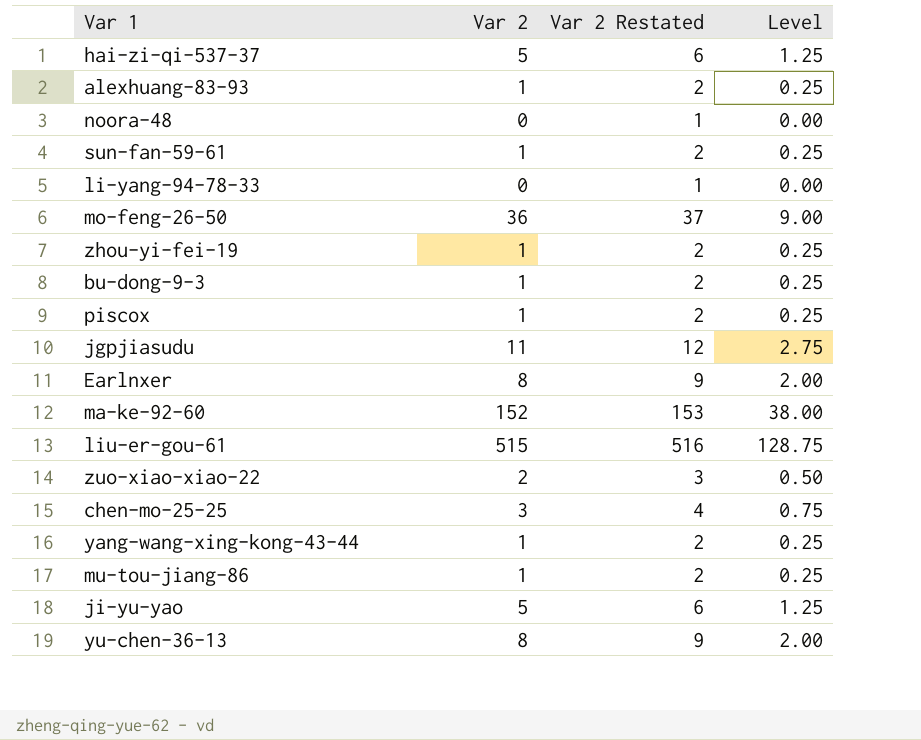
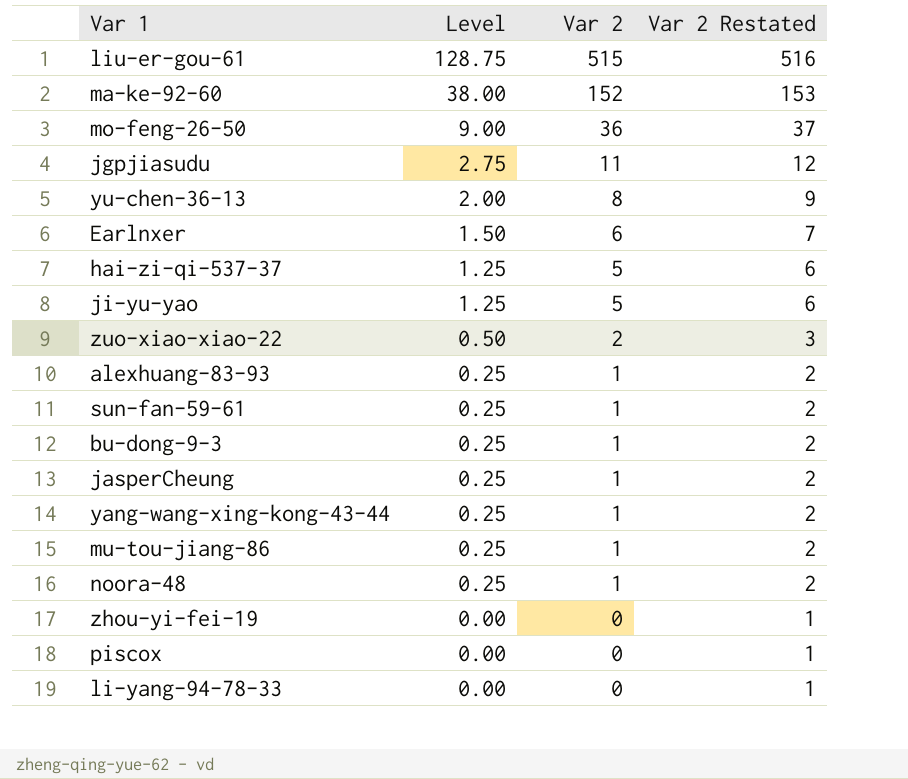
row order: none -> Level descending
column Level | position: 4 -> 2
row chen-mo-25-25: 3 | 4 | 0.75 -> none
Earlnxer | Level: 2.00 -> 1.50
Earlnxer | Var 2: 8 -> 6
Earlnxer | Var 2 Restated: 9 -> 7
row jasperCheung: none -> 0.25 | 1 | 2
noora-48 | Level: 0.00 -> 0.25
noora-48 | Var 2: 0 -> 1
noora-48 | Var 2 Restated: 1 -> 2
zhou-yi-fei-19 | Level: 0.25 -> 0.00
zhou-yi-fei-19 | Var 2: 1 -> 0
zhou-yi-fei-19 | Var 2 Restated: 2 -> 1
piscox | Level: 0.25 -> 0.00
piscox | Var 2: 1 -> 0
piscox | Var 2 Restated: 2 -> 1

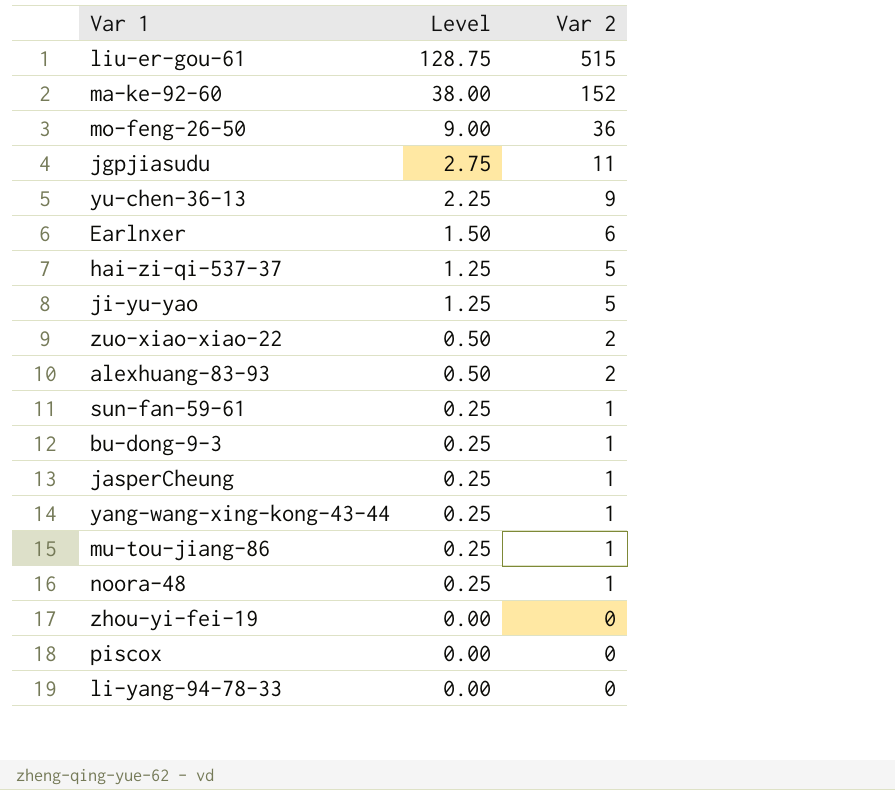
column Var 2 Restated | formula: [Var 2] + 1 -> none
yu-chen-36-13 | Level: 2.00 -> 2.25
yu-chen-36-13 | Var 2: 8 -> 9
alexhuang-83-93 | Level: 0.25 -> 0.50
alexhuang-83-93 | Var 2: 1 -> 2

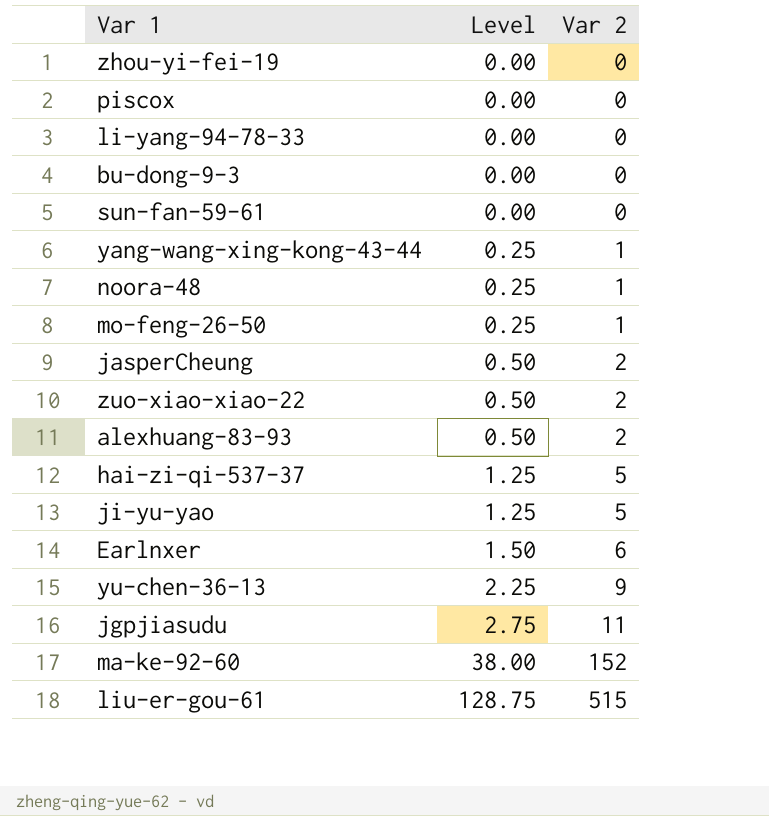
row order: Level descending -> Level ascending
row mu-tou-jiang-86: 0.25 | 1 -> none
bu-dong-9-3 | Level: 0.25 -> 0.00
bu-dong-9-3 | Var 2: 1 -> 0
sun-fan-59-61 | Level: 0.25 -> 0.00
sun-fan-59-61 | Var 2: 1 -> 0
mo-feng-26-50 | Level: 9.00 -> 0.25
mo-feng-26-50 | Var 2: 36 -> 1
jasperCheung | Level: 0.25 -> 0.50
jasperCheung | Var 2: 1 -> 2

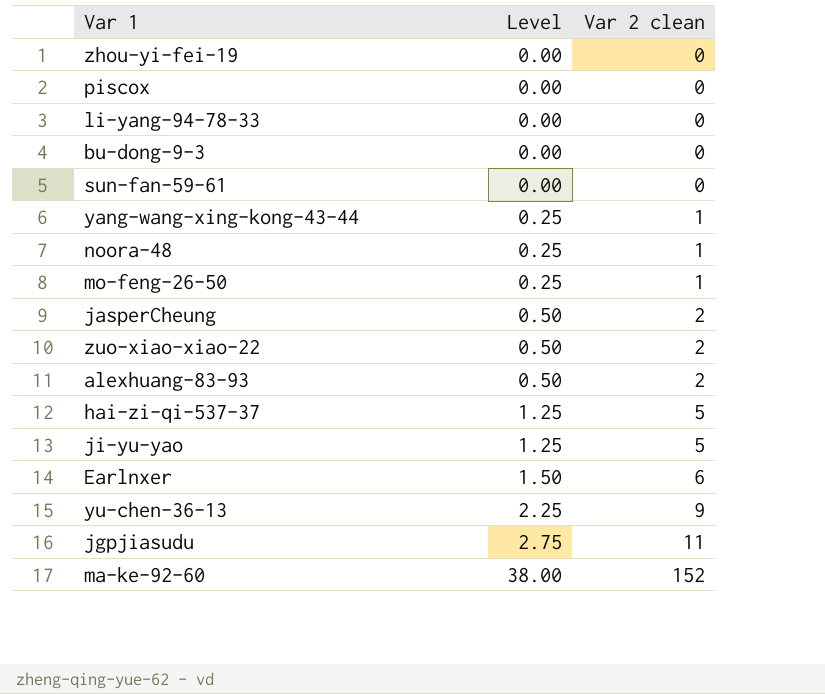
column name: Var 2 -> Var 2 clean
row liu-er-gou-61: 128.75 | 515 -> none

